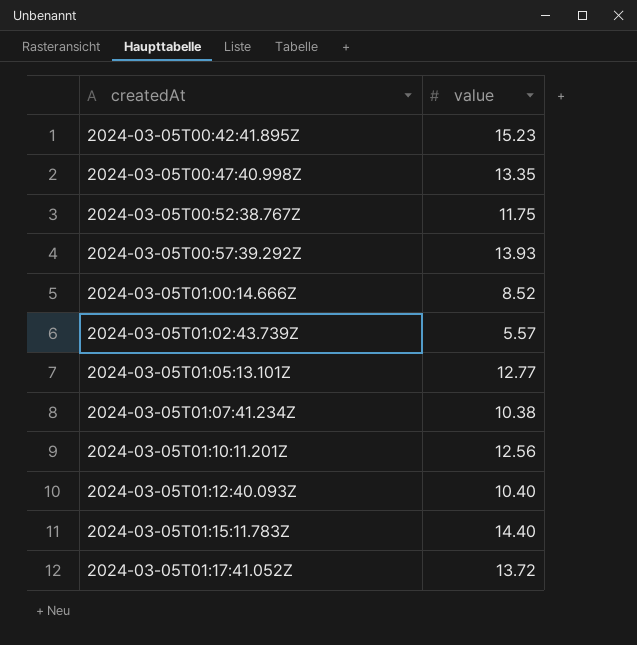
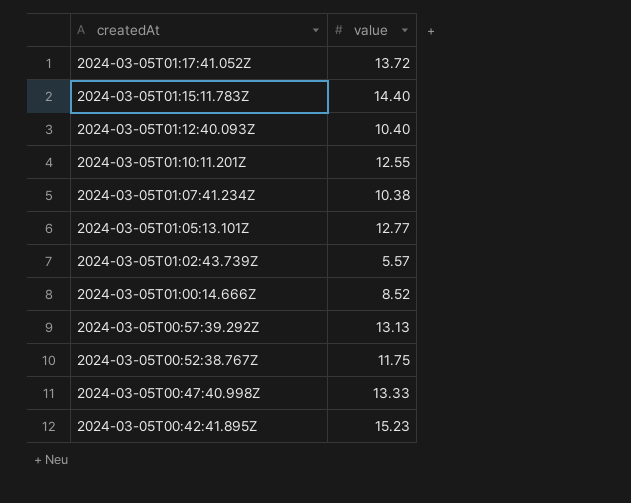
row order: createdAt ascending -> createdAt descending
2024-03-05T01:10:11.201Z | value: 12.56 -> 12.55
2024-03-05T00:57:39.292Z | value: 13.93 -> 13.13
2024-03-05T00:47:40.998Z | value: 13.35 -> 13.33

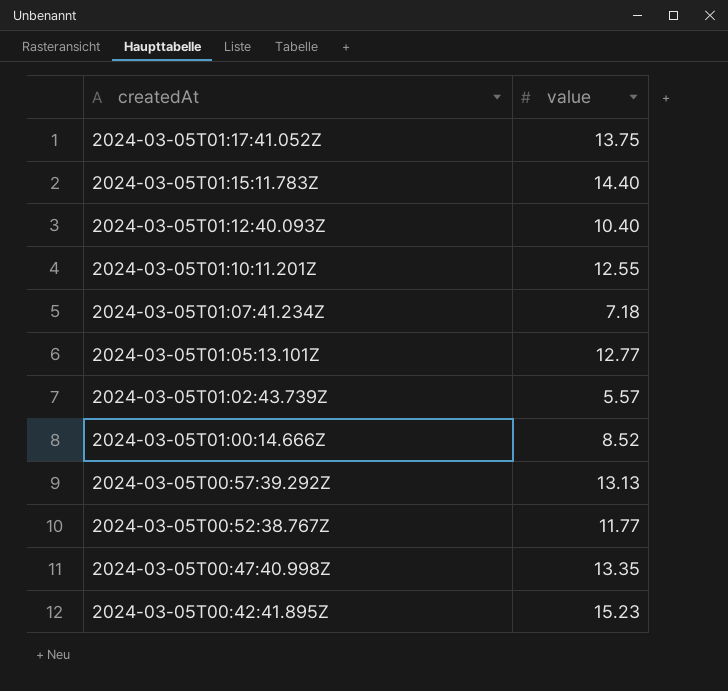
2024-03-05T01:17:41.052Z | value: 13.72 -> 13.75
2024-03-05T01:07:41.234Z | value: 10.38 -> 7.18
2024-03-05T00:52:38.767Z | value: 11.75 -> 11.77
2024-03-05T00:47:40.998Z | value: 13.33 -> 13.35

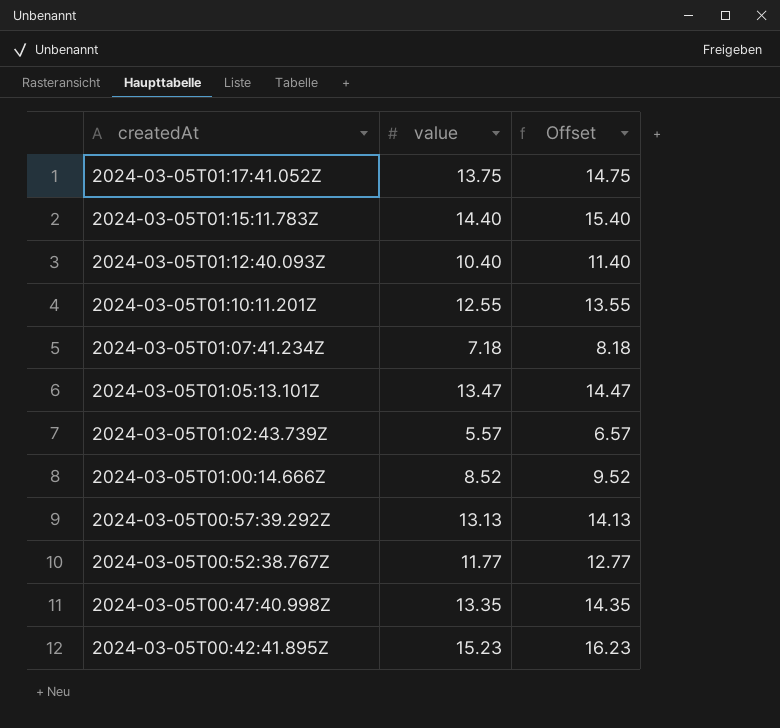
column Offset | formula: none -> [value] + 1
2024-03-05T01:05:13.101Z | value: 12.77 -> 13.47

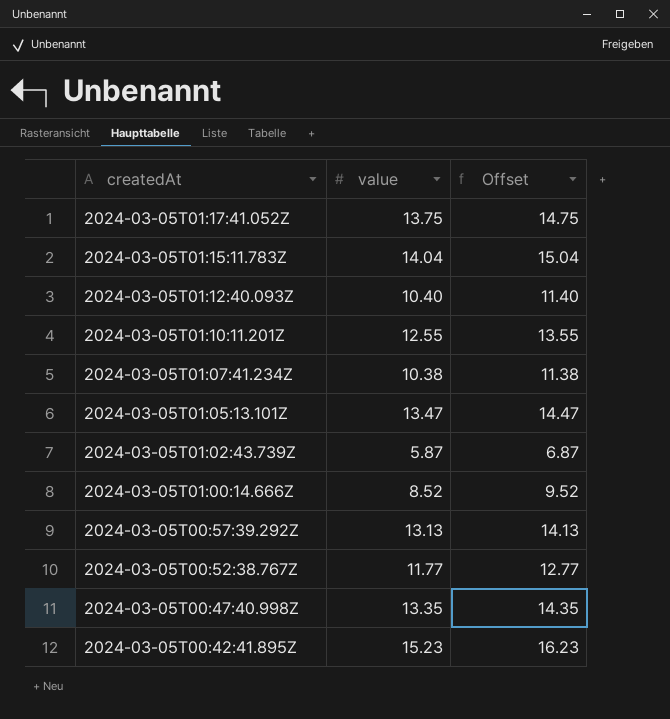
2024-03-05T01:15:11.783Z | value: 14.40 -> 14.04
2024-03-05T01:15:11.783Z | Offset: 15.40 -> 15.04
2024-03-05T01:07:41.234Z | value: 7.18 -> 10.38
2024-03-05T01:07:41.234Z | Offset: 8.18 -> 11.38
2024-03-05T01:02:43.739Z | value: 5.57 -> 5.87
2024-03-05T01:02:43.739Z | Offset: 6.57 -> 6.87

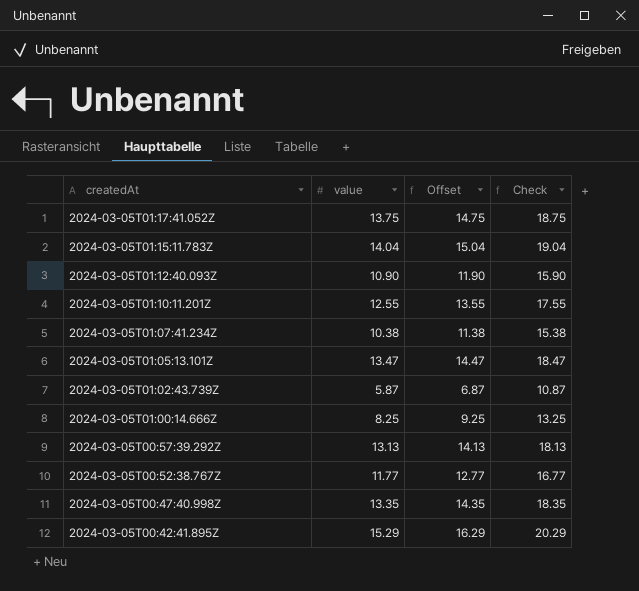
column Check | formula: none -> [value] + 5
2024-03-05T01:12:40.093Z | value: 10.40 -> 10.90
2024-03-05T01:12:40.093Z | Offset: 11.40 -> 11.90
2024-03-05T01:00:14.666Z | value: 8.52 -> 8.25
2024-03-05T01:00:14.666Z | Offset: 9.52 -> 9.25
2024-03-05T00:42:41.895Z | value: 15.23 -> 15.29
2024-03-05T00:42:41.895Z | Offset: 16.23 -> 16.29

